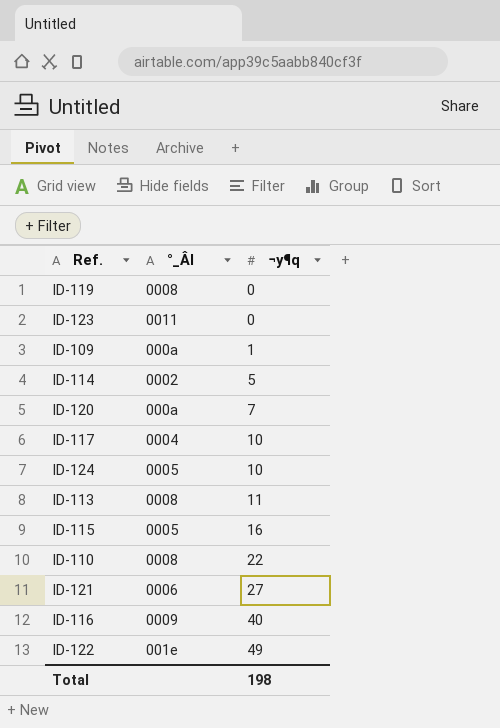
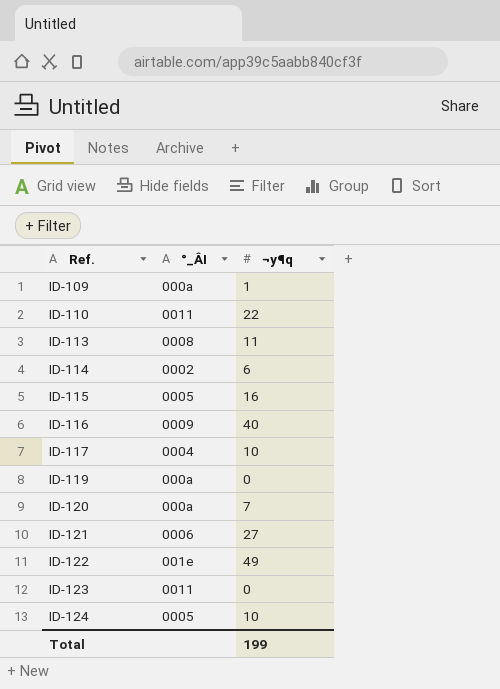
row order: ¬y¶q ascending -> Ref. ascending
ID-110 | °_ÂI: 0008 -> 0011
ID-114 | ¬y¶q: 5 -> 6
ID-119 | °_ÂI: 0008 -> 000a
Total | ¬y¶q: 198 -> 199

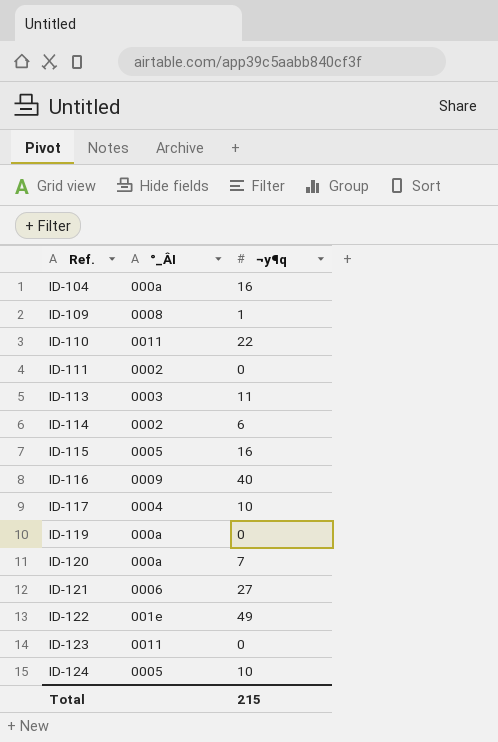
row ID-104: none -> 000a | 16
ID-109 | °_ÂI: 000a -> 0008
row ID-111: none -> 0002 | 0
ID-113 | °_ÂI: 0008 -> 0003
Total | ¬y¶q: 199 -> 215

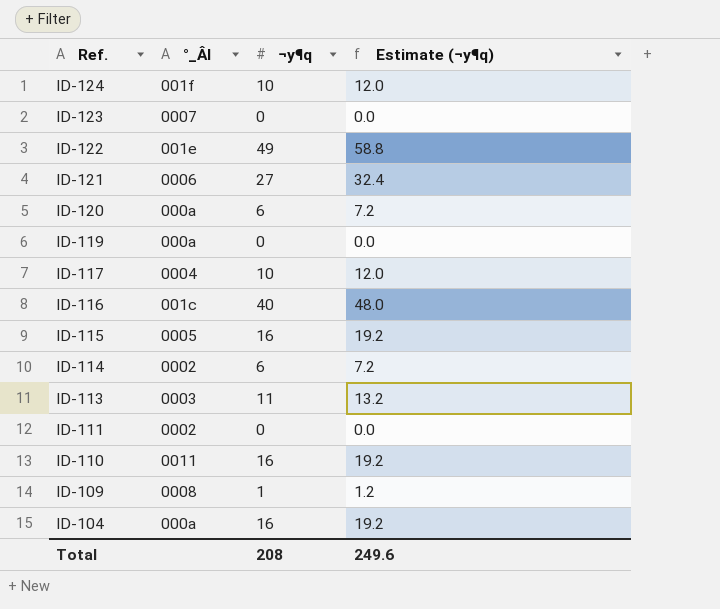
row order: Ref. ascending -> Ref. descending
column Estimate (¬y¶q) | formula: none -> [¬y¶q] * 1.2
ID-124 | °_ÂI: 0005 -> 001f
ID-123 | °_ÂI: 0011 -> 0007
ID-120 | ¬y¶q: 7 -> 6
ID-116 | °_ÂI: 0009 -> 001c
ID-110 | ¬y¶q: 22 -> 16
Total | ¬y¶q: 215 -> 208

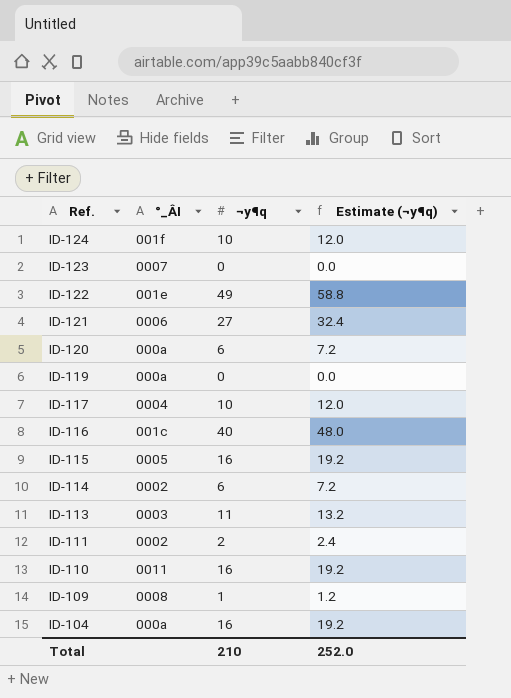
ID-111 | ¬y¶q: 0 -> 2
ID-111 | Estimate (¬y¶q): 0.0 -> 2.4
Total | ¬y¶q: 208 -> 210
Total | Estimate (¬y¶q): 249.6 -> 252.0

